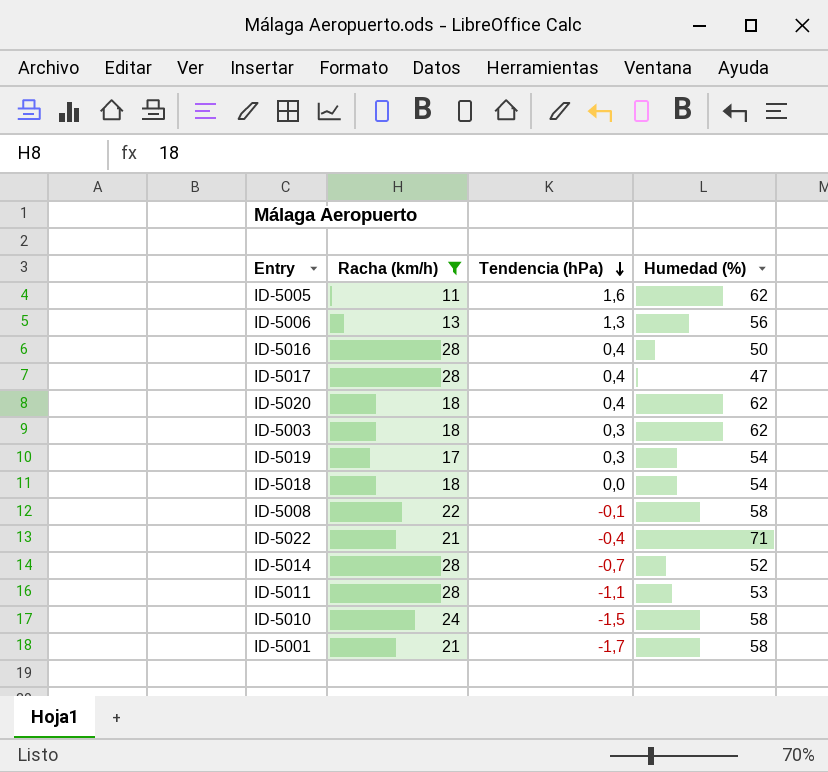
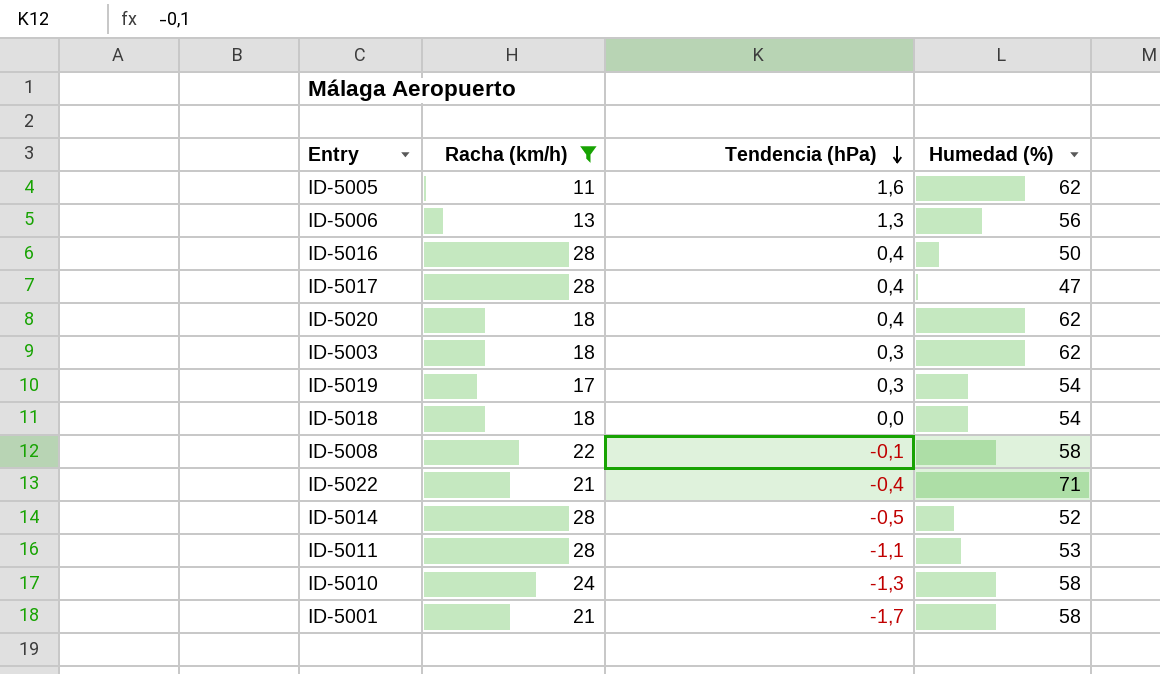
ID-5014 | Tendencia (hPa): -0,7 -> -0,5
ID-5010 | Tendencia (hPa): -1,5 -> -1,3

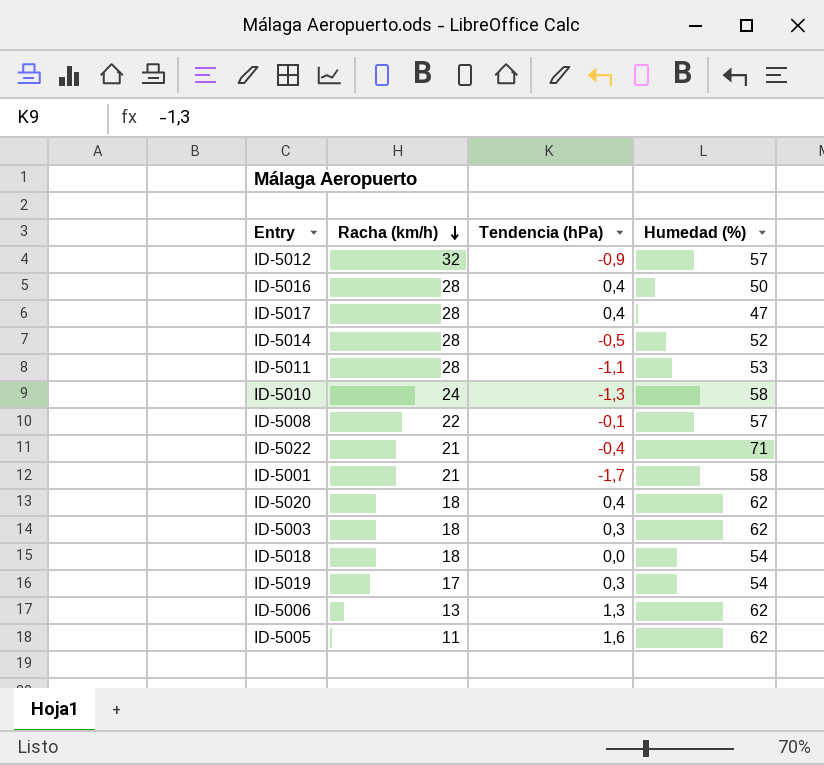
filter: Racha (km/h) != 32 -> none
row order: Tendencia (hPa) descending -> Racha (km/h) descending
ID-5008 | Humedad (%): 58 -> 57
ID-5006 | Humedad (%): 56 -> 62

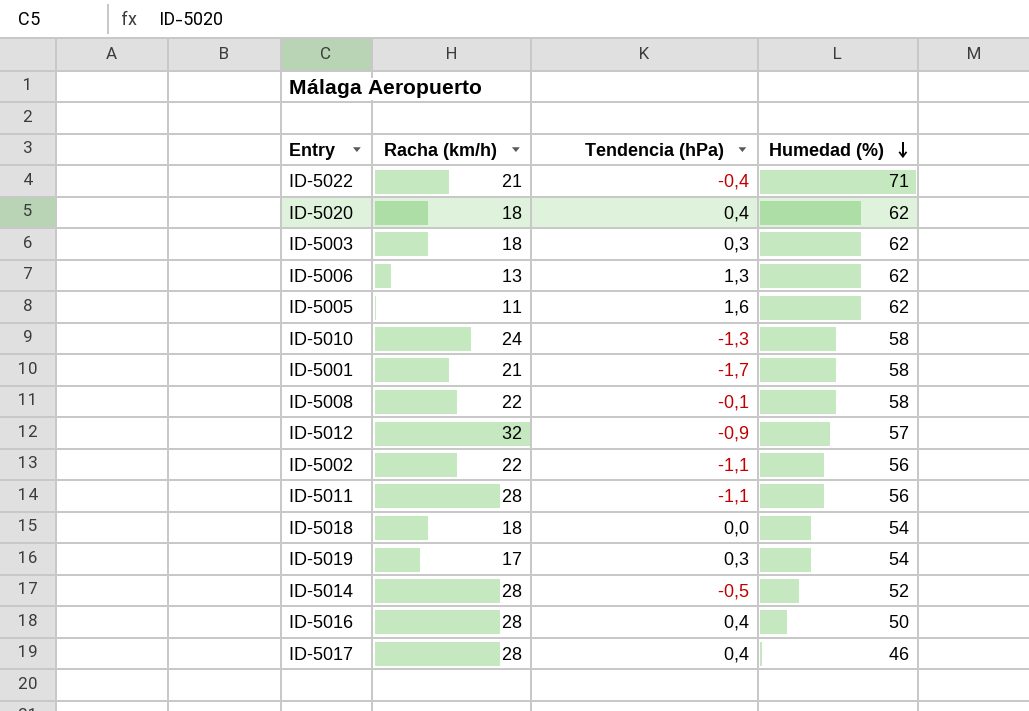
row order: Racha (km/h) descending -> Humedad (%) descending
ID-5008 | Humedad (%): 57 -> 58
row ID-5002: none -> 22 | -1,1 | 56
ID-5011 | Humedad (%): 53 -> 56
ID-5017 | Humedad (%): 47 -> 46

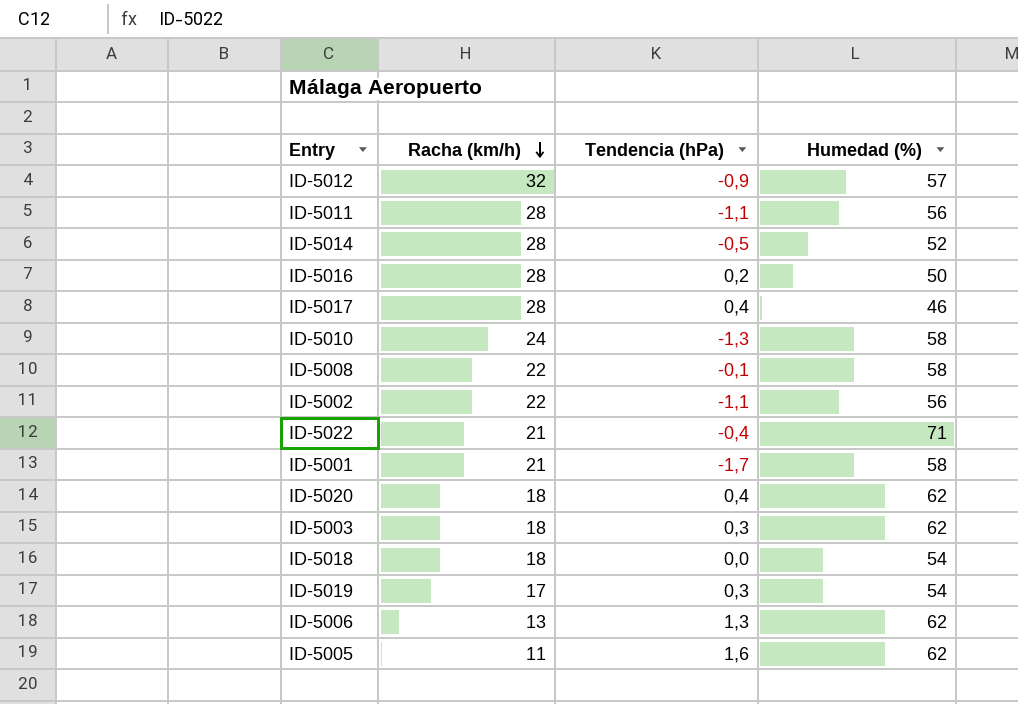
row order: Humedad (%) descending -> Racha (km/h) descending
ID-5016 | Tendencia (hPa): 0,4 -> 0,2

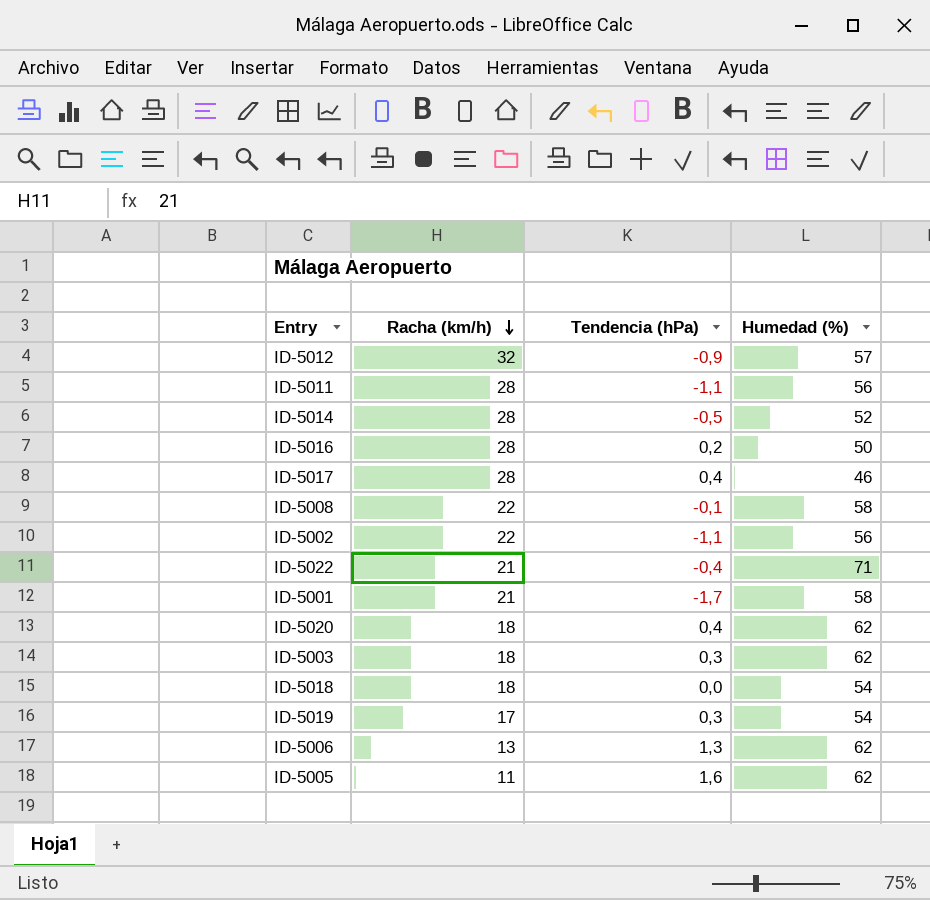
row ID-5010: 24 | -1,3 | 58 -> none

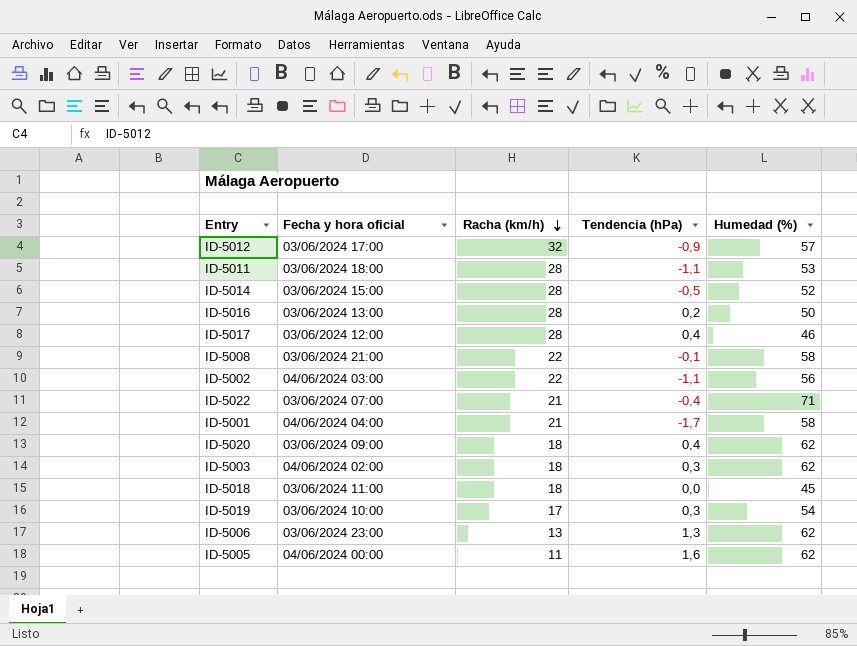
column Fecha y hora oficial | position: none -> 2
ID-5011 | Humedad (%): 56 -> 53
ID-5018 | Humedad (%): 54 -> 45

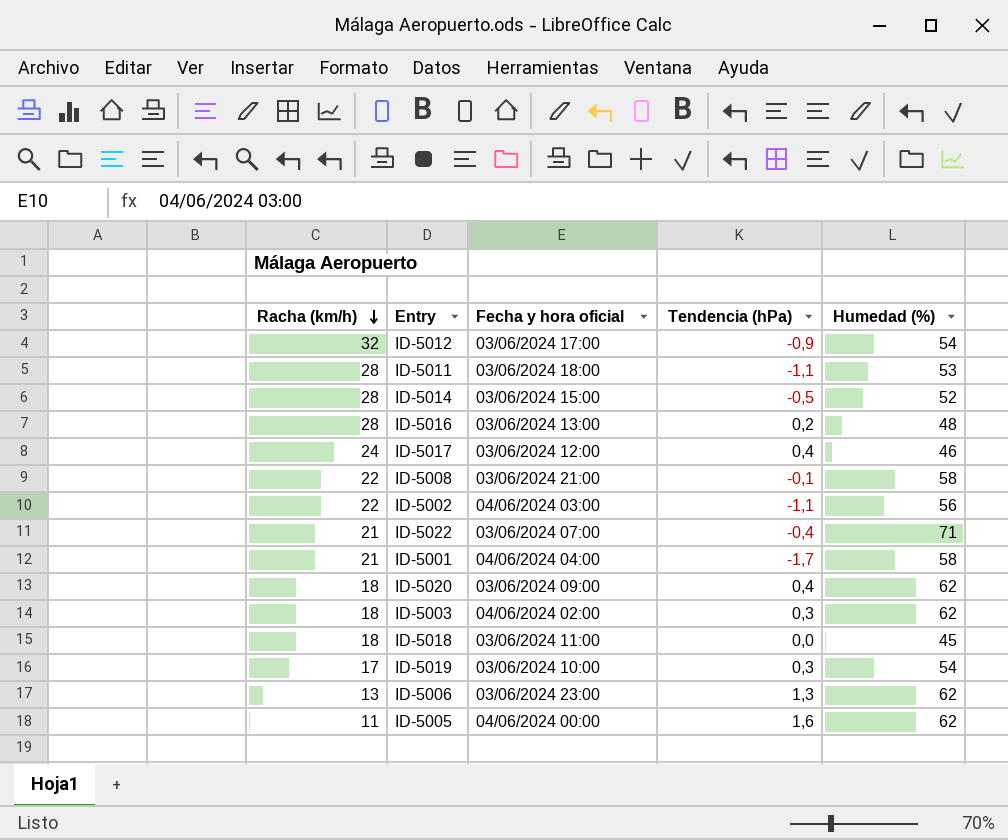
column Racha (km/h) | position: 3 -> 1
ID-5012 | Humedad (%): 57 -> 54
ID-5016 | Humedad (%): 50 -> 48
ID-5017 | Racha (km/h): 28 -> 24

